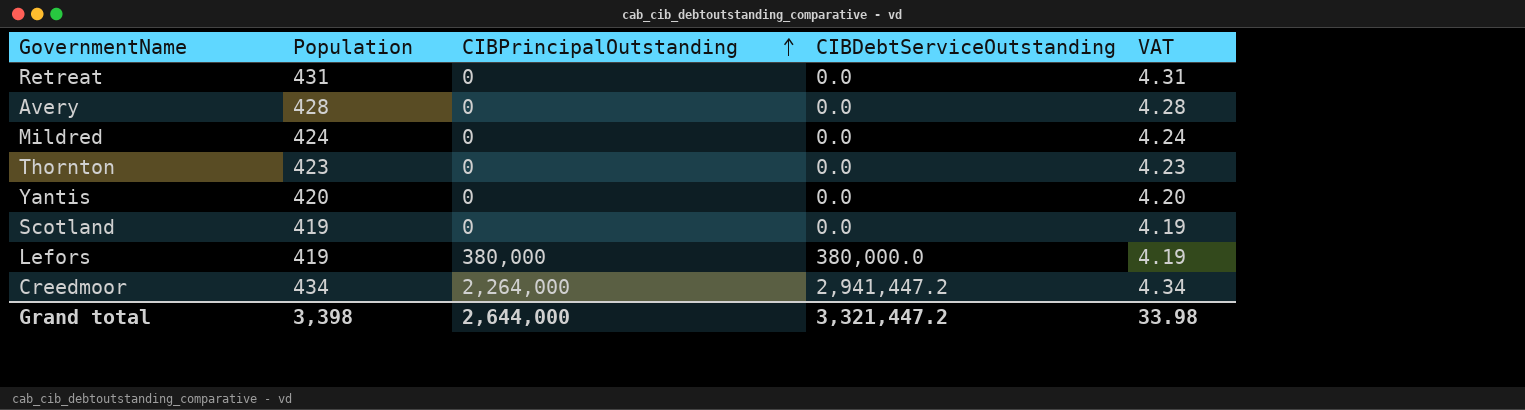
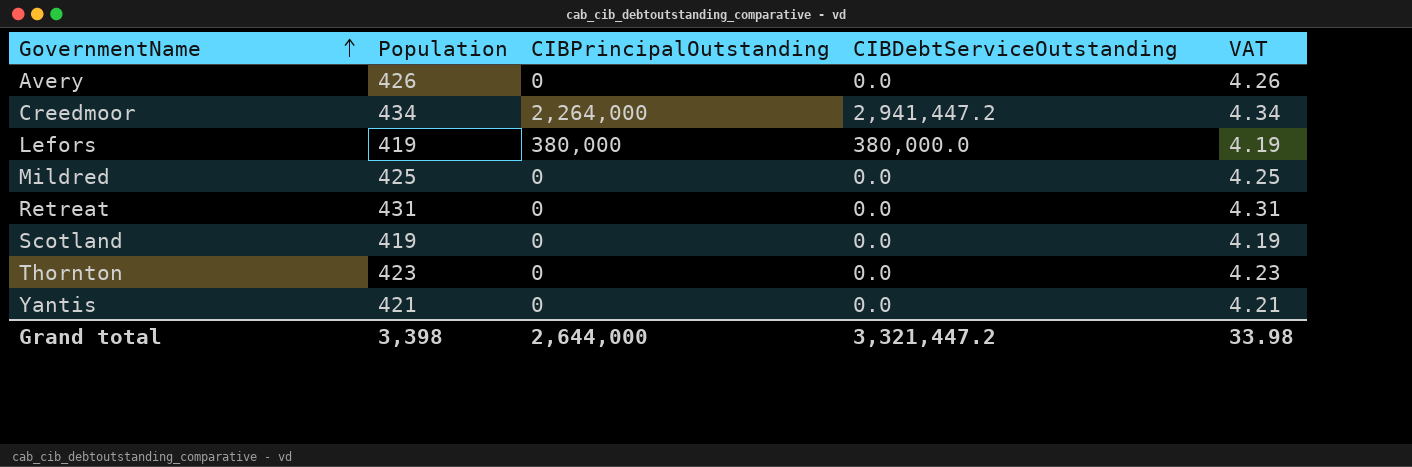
row order: CIBPrincipalOutstanding ascending -> GovernmentName ascending
Avery | Population: 428 -> 426
Avery | VAT: 4.28 -> 4.26
Mildred | Population: 424 -> 425
Mildred | VAT: 4.24 -> 4.25
Yantis | Population: 420 -> 421
Yantis | VAT: 4.20 -> 4.21

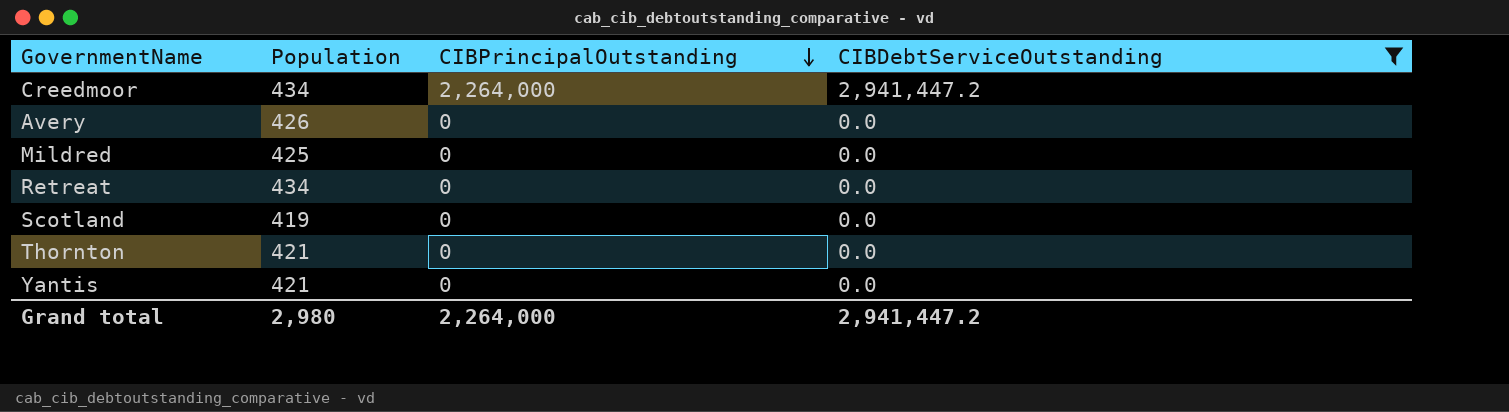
filter: none -> CIBDebtServiceOutstanding != 380,000.0
row order: GovernmentName ascending -> CIBPrincipalOutstanding descending
column VAT | formula: [Population] * 0.01 -> none
Retreat | Population: 431 -> 434
Thornton | Population: 423 -> 421
Grand total | Population: 3,398 -> 2,980
Grand total | CIBPrincipalOutstanding: 2,644,000 -> 2,264,000
Grand total | CIBDebtServiceOutstanding: 3,321,447.2 -> 2,941,447.2

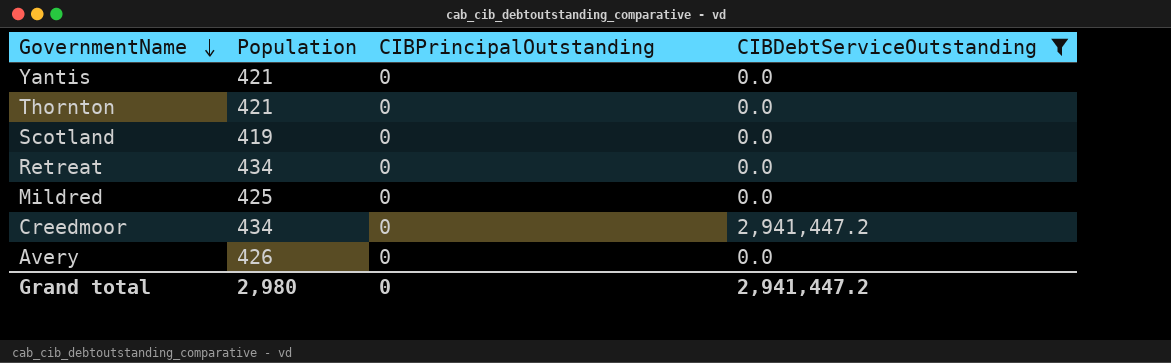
row order: CIBPrincipalOutstanding descending -> GovernmentName descending
Creedmoor | CIBPrincipalOutstanding: 2,264,000 -> 0
Grand total | CIBPrincipalOutstanding: 2,264,000 -> 0

